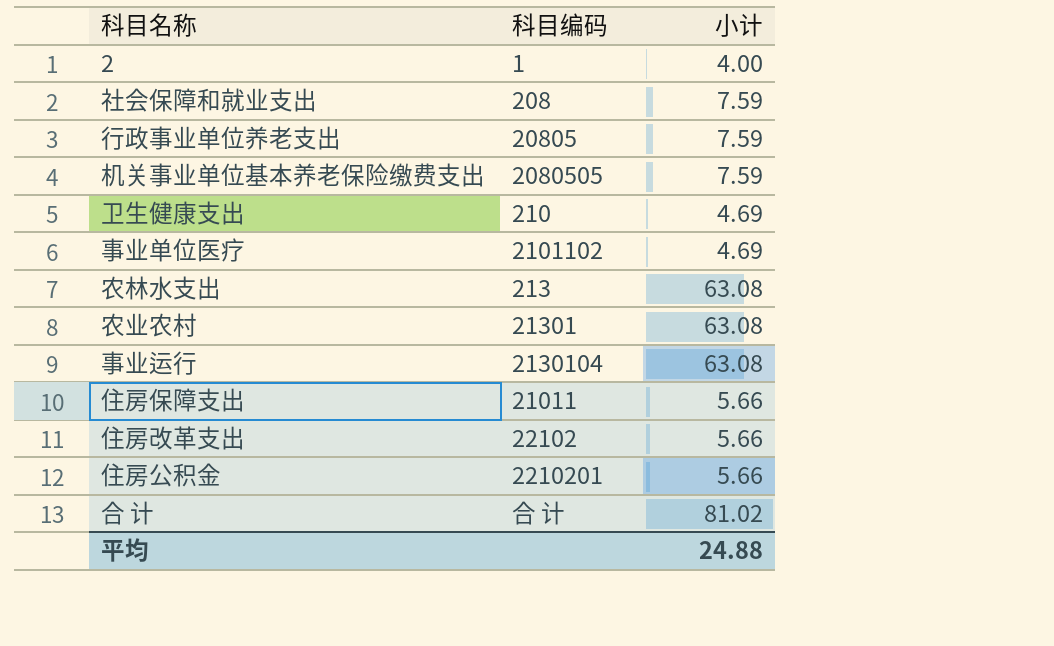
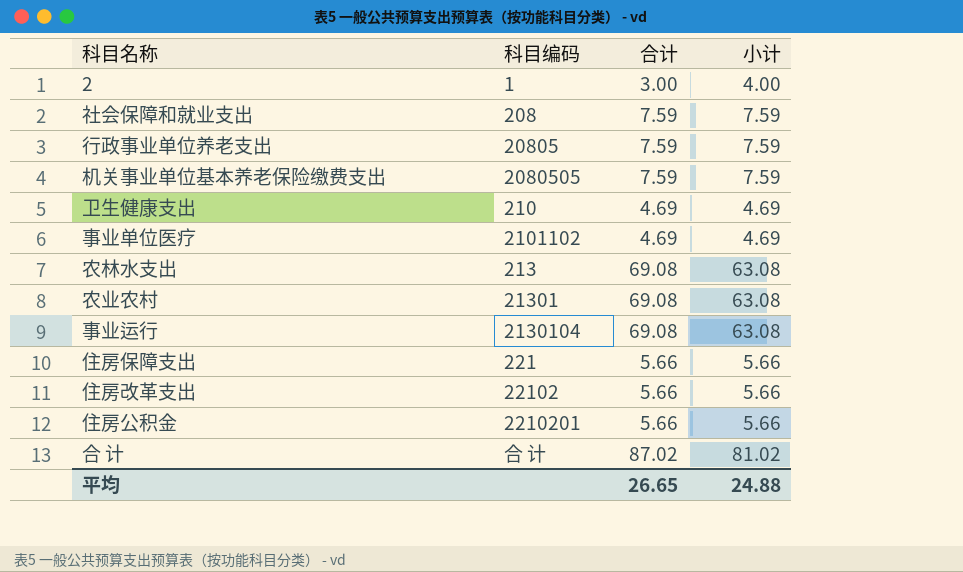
column 合计 | position: none -> 3
住房保障支出 | 科目编码: 21011 -> 221

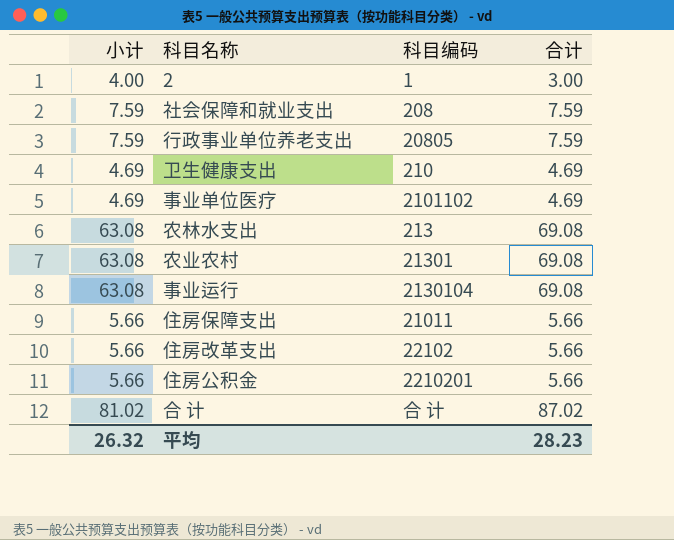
column 小计 | position: 4 -> 1
row 机关事业单位基本养老保险缴费支出: 2080505 | 7.59 | 7.59 -> none
住房保障支出 | 科目编码: 221 -> 21011
平均 | 小计: 24.88 -> 26.32
平均 | 合计: 26.65 -> 28.23

